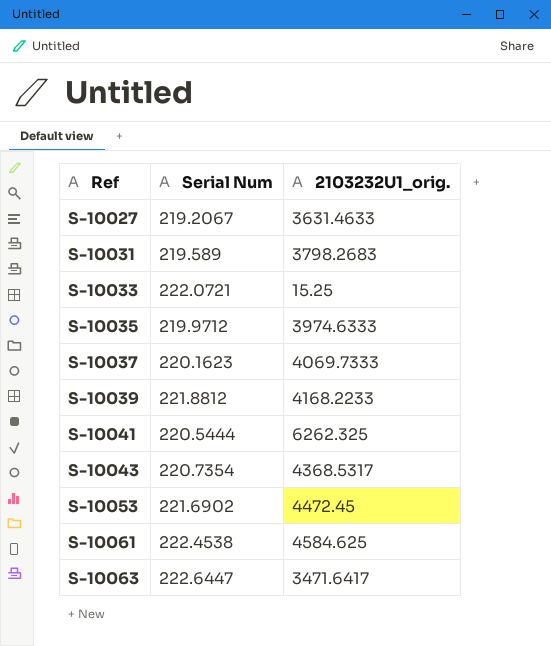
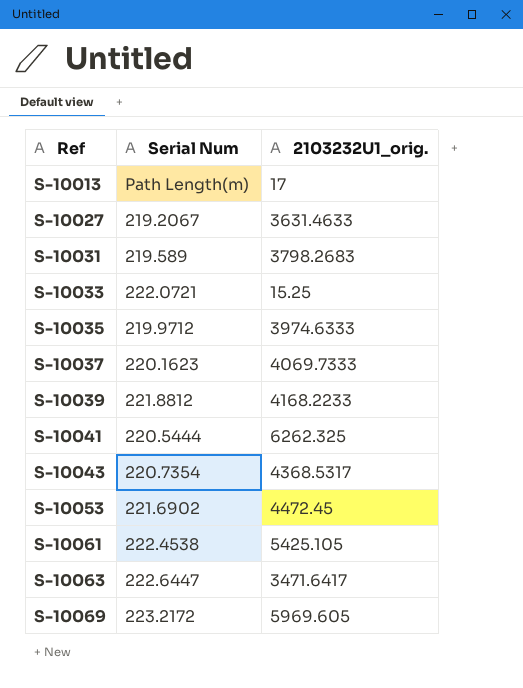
row S-10013: none -> Path Length(m) | 17
S-10061 | 2103232U1_orig.: 4584.625 -> 5425.105
row S-10069: none -> 223.2172 | 5969.605

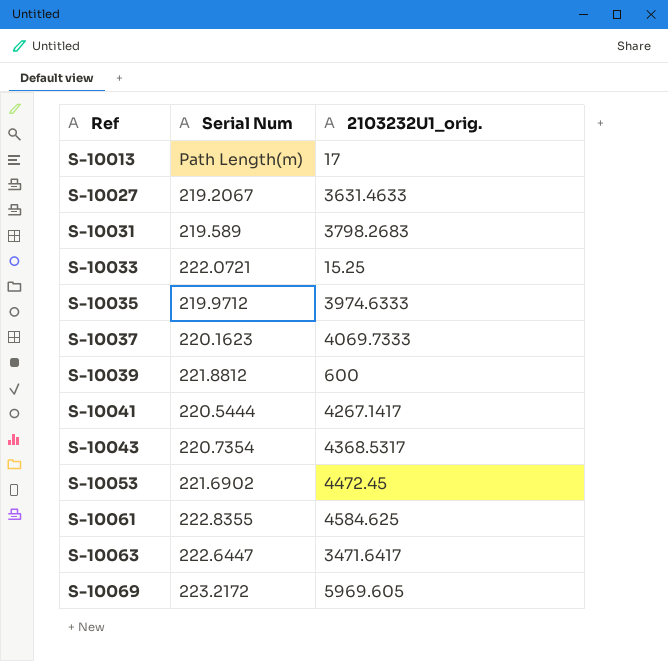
S-10039 | 2103232U1_orig.: 4168.2233 -> 600
S-10041 | 2103232U1_orig.: 6262.325 -> 4267.1417
S-10061 | Serial Num: 222.4538 -> 222.8355
S-10061 | 2103232U1_orig.: 5425.105 -> 4584.625

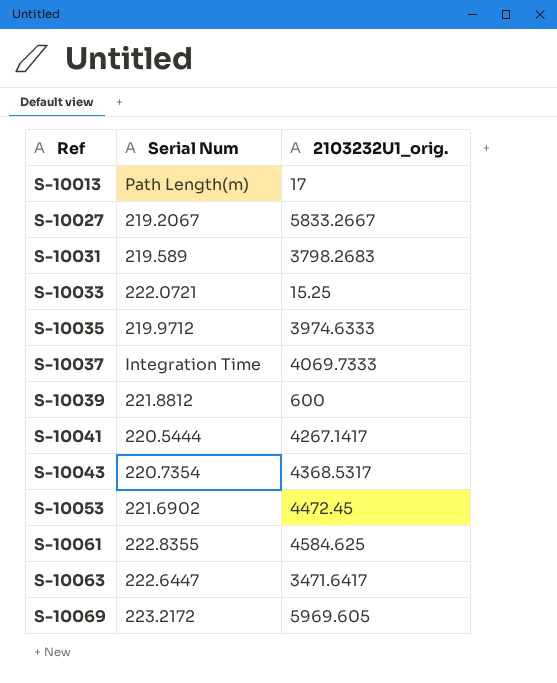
S-10027 | 2103232U1_orig.: 3631.4633 -> 5833.2667
S-10037 | Serial Num: 220.1623 -> Integration Time

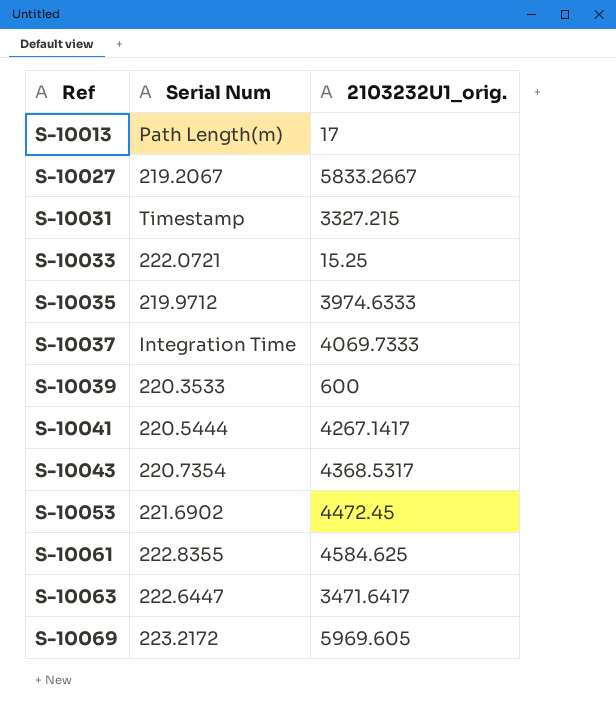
S-10031 | Serial Num: 219.589 -> Timestamp
S-10031 | 2103232U1_orig.: 3798.2683 -> 3327.215
S-10039 | Serial Num: 221.8812 -> 220.3533

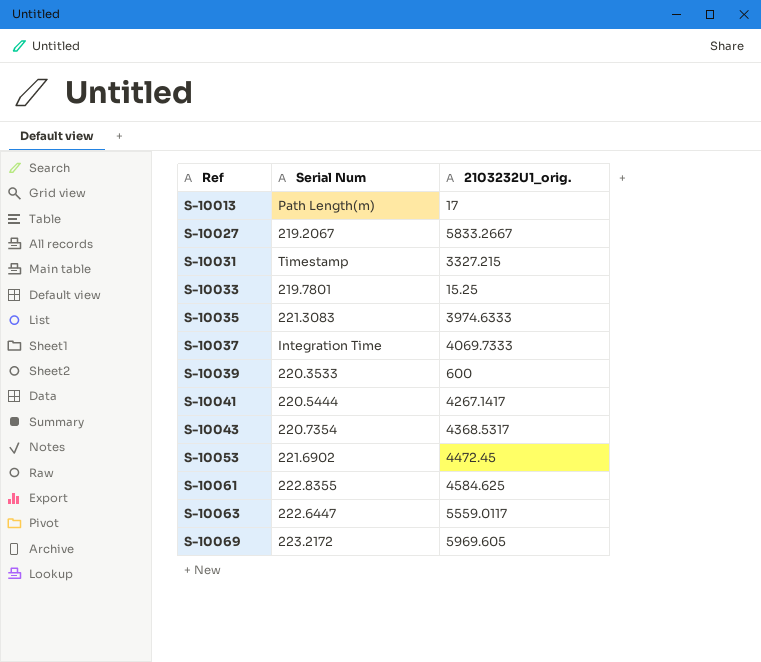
S-10033 | Serial Num: 222.0721 -> 219.7801
S-10035 | Serial Num: 219.9712 -> 221.3083
S-10063 | 2103232U1_orig.: 3471.6417 -> 5559.0117

